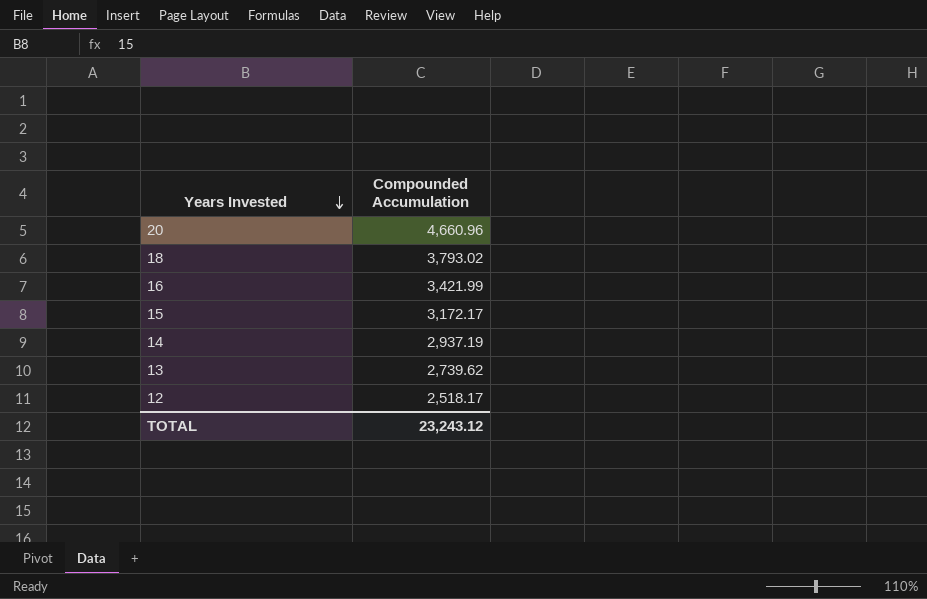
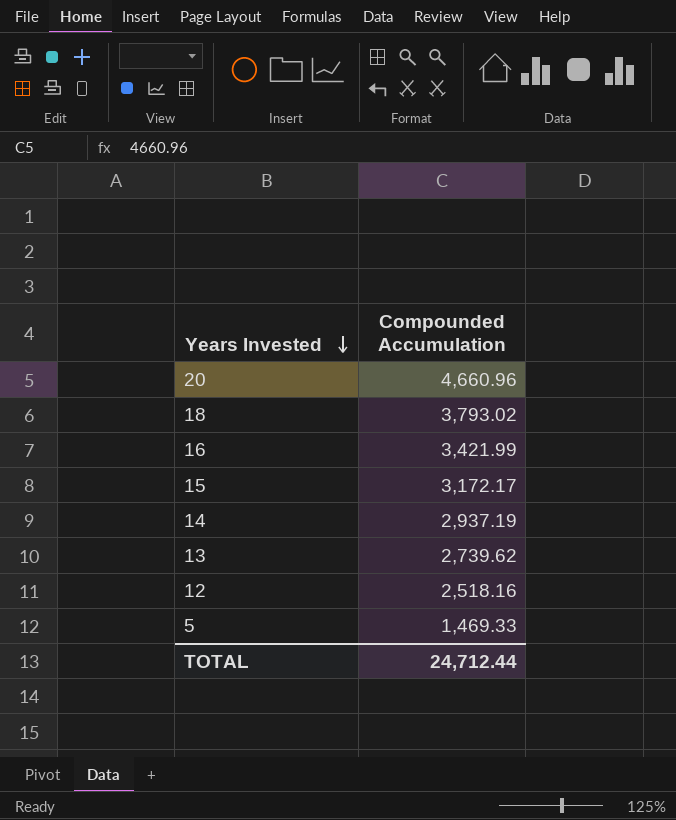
12 | Compounded Accumulation: 2,518.17 -> 2,518.16
row 5: none -> 1,469.33
TOTAL | Compounded Accumulation: 23,243.12 -> 24,712.44

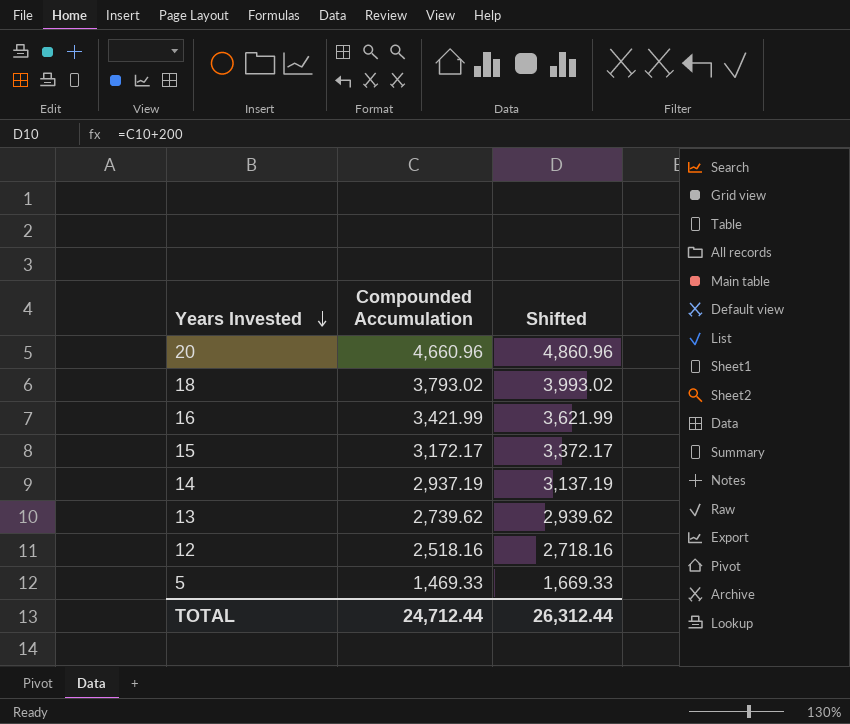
column Shifted | formula: none -> [Compounded Accumulation] + 200

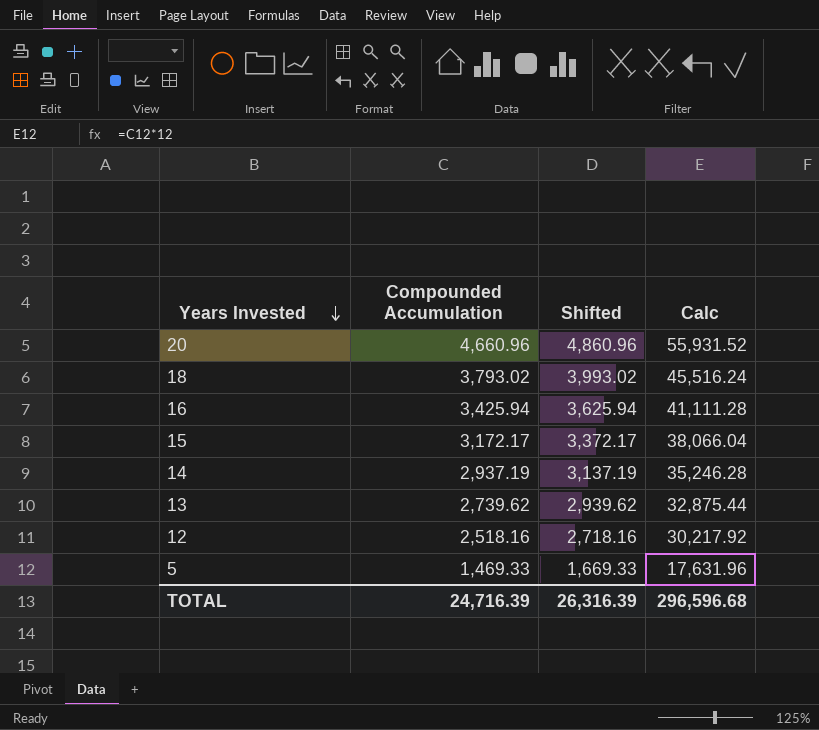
column Calc | formula: none -> [Compounded Accumulation] * 12
16 | Compounded Accumulation: 3,421.99 -> 3,425.94
16 | Shifted: 3,621.99 -> 3,625.94
TOTAL | Compounded Accumulation: 24,712.44 -> 24,716.39
TOTAL | Shifted: 26,312.44 -> 26,316.39

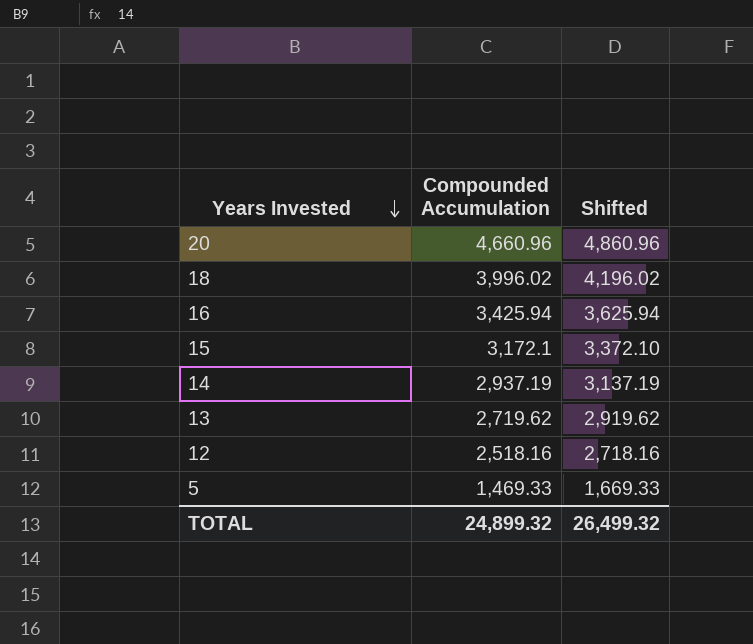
column Calc | formula: [Compounded Accumulation] * 12 -> none
18 | Compounded Accumulation: 3,793.02 -> 3,996.02
18 | Shifted: 3,993.02 -> 4,196.02
15 | Compounded Accumulation: 3,172.17 -> 3,172.1
15 | Shifted: 3,372.17 -> 3,372.10
13 | Compounded Accumulation: 2,739.62 -> 2,719.62
13 | Shifted: 2,939.62 -> 2,919.62
TOTAL | Compounded Accumulation: 24,716.39 -> 24,899.32
TOTAL | Shifted: 26,316.39 -> 26,499.32

